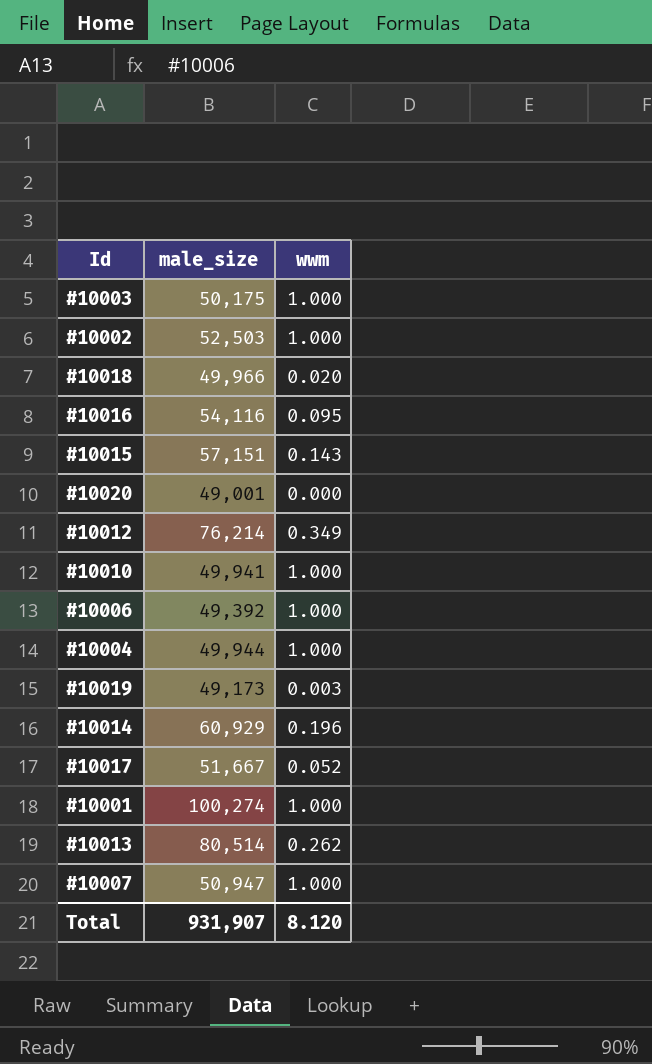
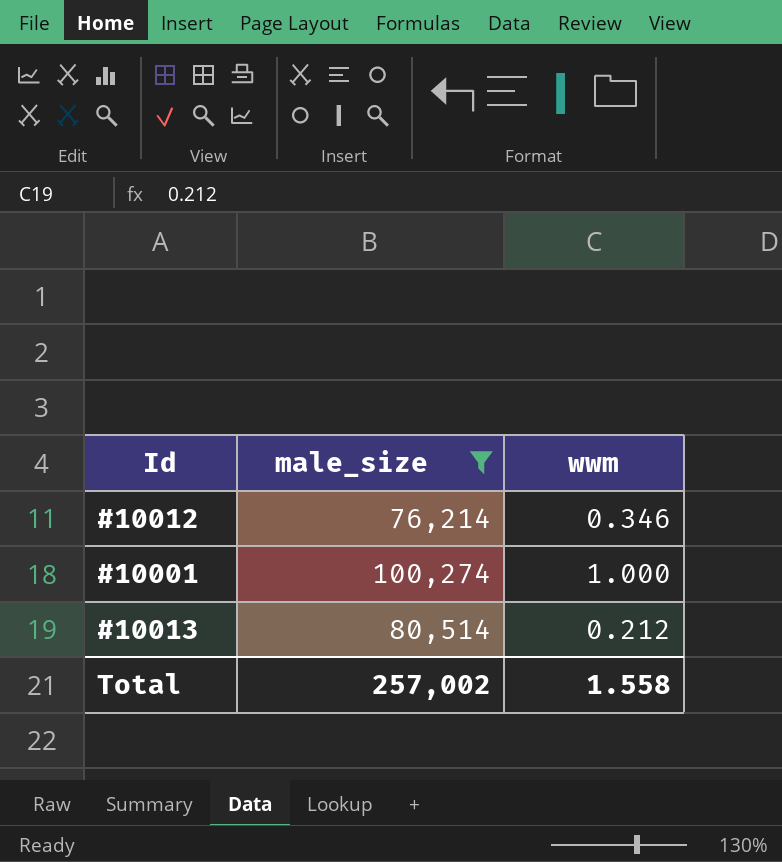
filter: none -> male_size >= 76,214
#10012 | wwm: 0.349 -> 0.346
#10013 | wwm: 0.262 -> 0.212
Total | male_size: 931,907 -> 257,002
Total | wwm: 8.120 -> 1.558

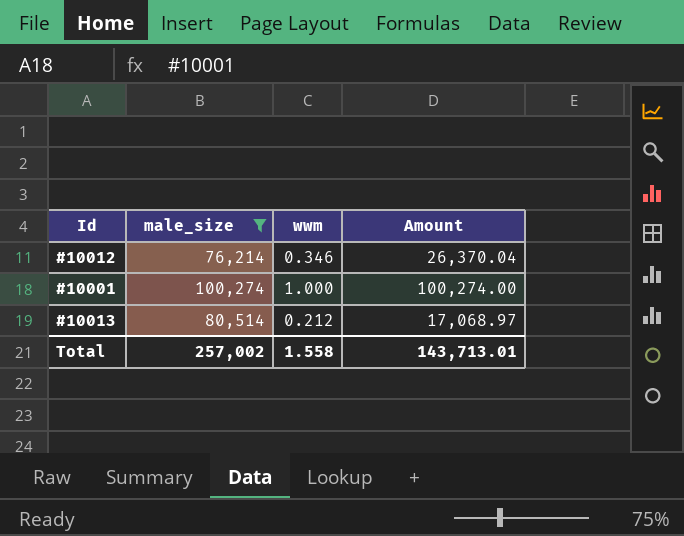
column Amount | formula: none -> [male_size] * [wwm]

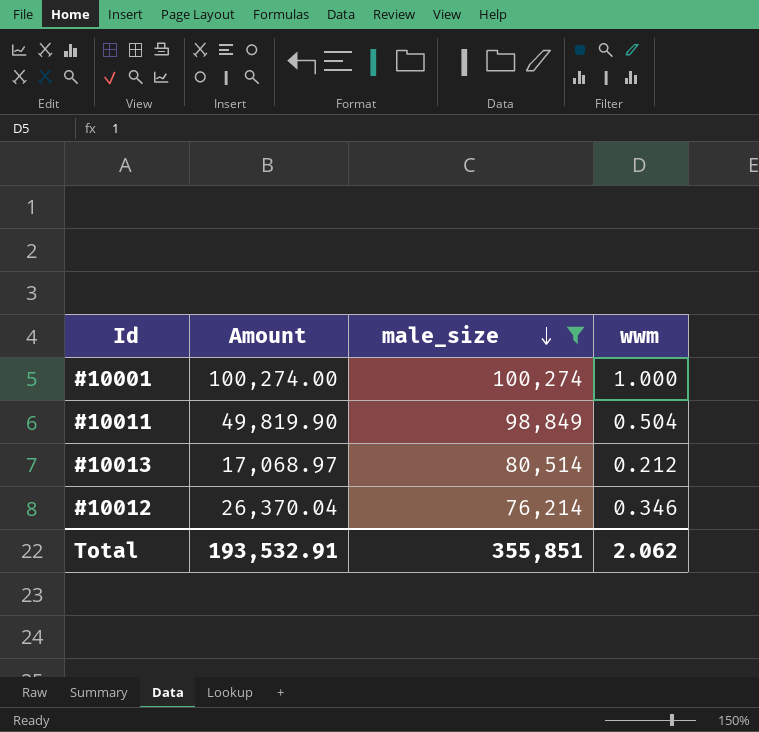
row order: none -> male_size descending
column Amount | position: 4 -> 2
row #10011: none -> 49,819.90 | 98,849 | 0.504
Total | Amount: 143,713.01 -> 193,532.91
Total | male_size: 257,002 -> 355,851
Total | wwm: 1.558 -> 2.062

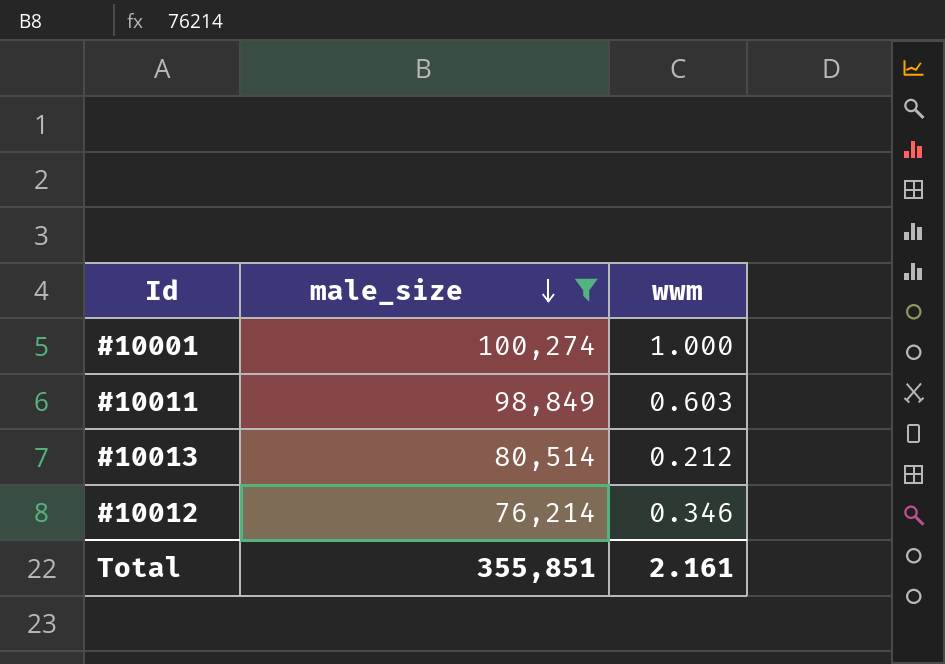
column Amount | formula: [male_size] * [wwm] -> none
#10011 | wwm: 0.504 -> 0.603
Total | wwm: 2.062 -> 2.161

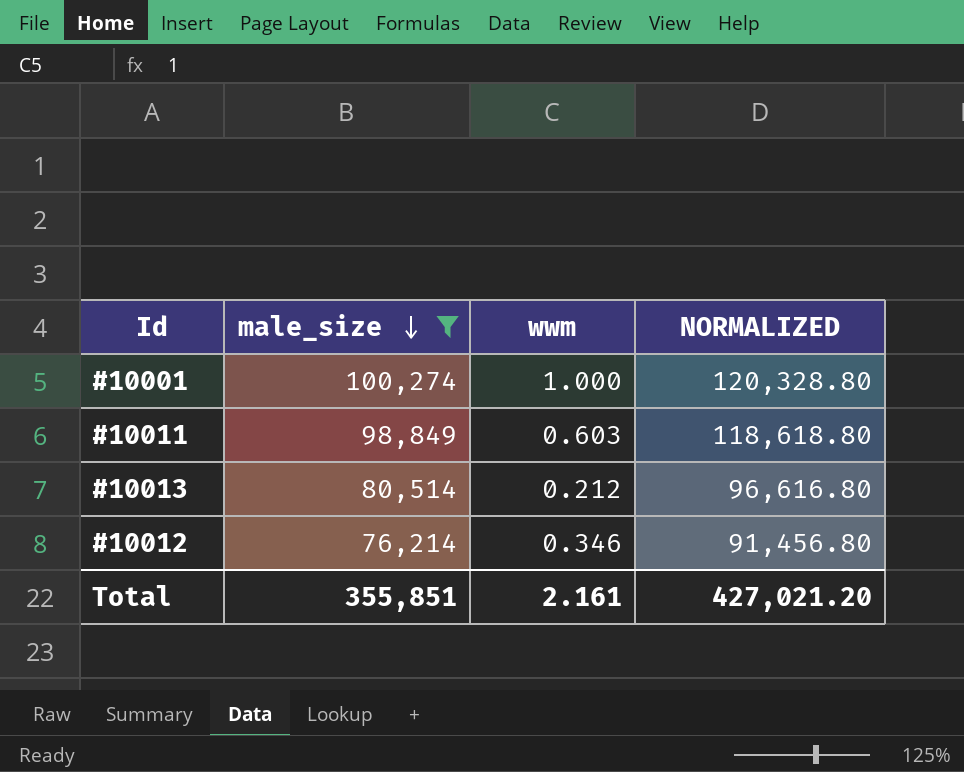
column NORMALIZED | formula: none -> [male_size] * 1.2

